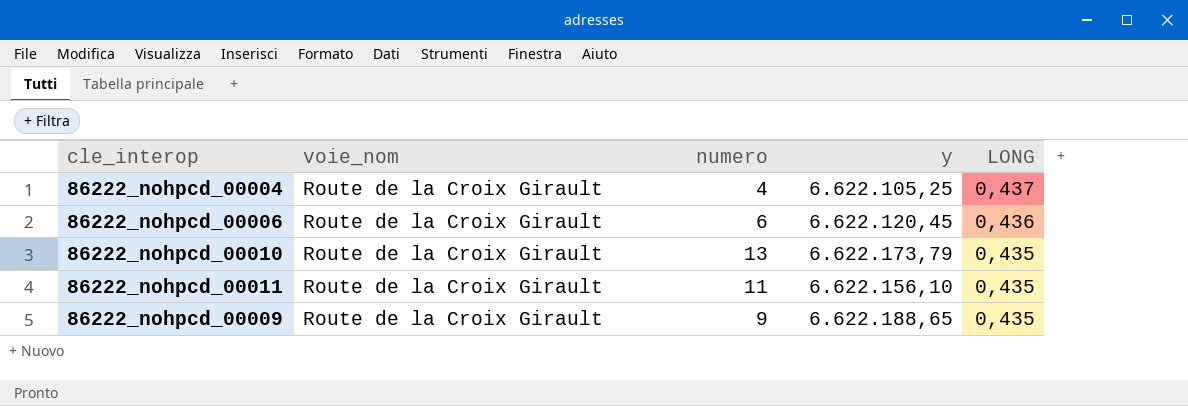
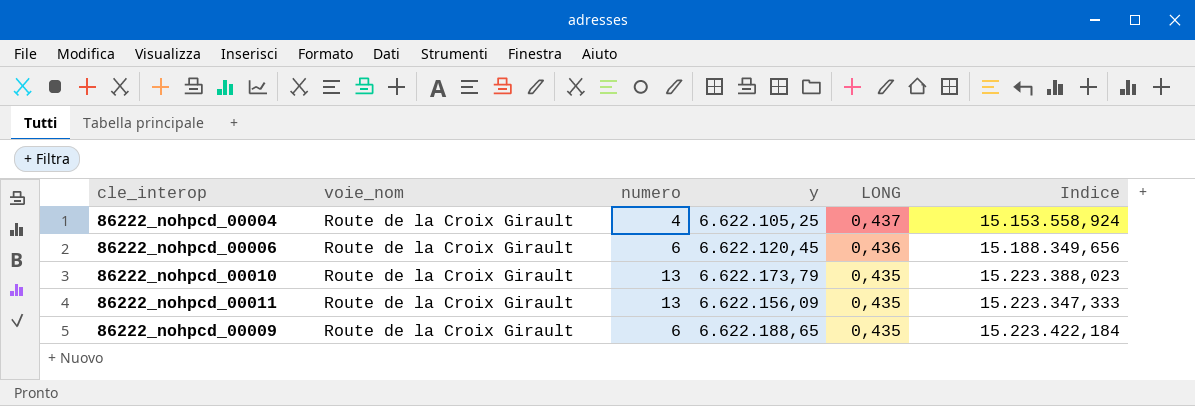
column Indice | formula: none -> [y] / [LONG]
86222_nohpcd_00011 | numero: 11 -> 13
86222_nohpcd_00011 | y: 6.622.156,10 -> 6.622.156,09
86222_nohpcd_00009 | numero: 9 -> 6

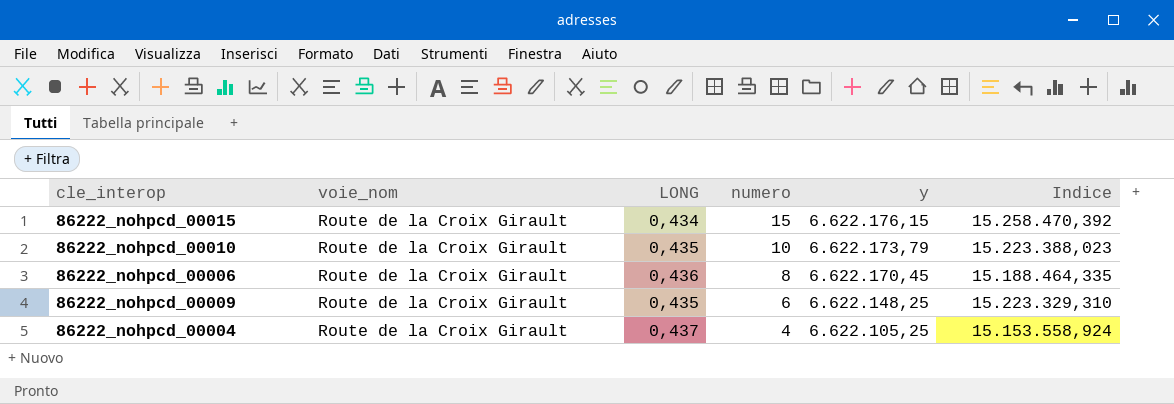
row order: LONG descending -> numero descending
column LONG | position: 5 -> 3
row 86222_nohpcd_00011: Route de la Croix Girault | 13 | 6.622.156,09 | 0,435 | 15.223.347,333 -> none
row 86222_nohpcd_00015: none -> Route de la Croix Girault | 0,434 | 15 | 6.622.176,15 | 15.258.470,392
86222_nohpcd_00010 | numero: 13 -> 10
86222_nohpcd_00006 | numero: 6 -> 8
86222_nohpcd_00006 | y: 6.622.120,45 -> 6.622.170,45
86222_nohpcd_00006 | Indice: 15.188.349,656 -> 15.188.464,335
86222_nohpcd_00009 | y: 6.622.188,65 -> 6.622.148,25
86222_nohpcd_00009 | Indice: 15.223.422,184 -> 15.223.329,310

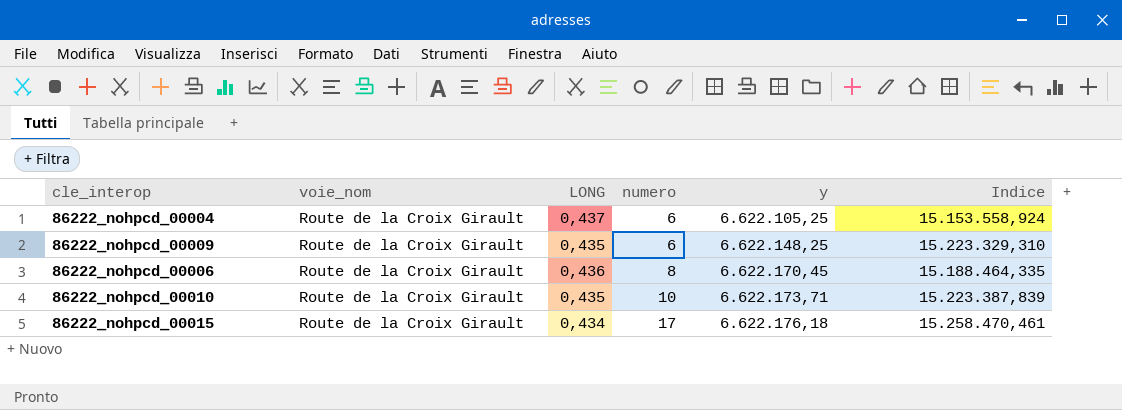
row order: numero descending -> numero ascending
86222_nohpcd_00004 | numero: 4 -> 6
86222_nohpcd_00010 | y: 6.622.173,79 -> 6.622.173,71
86222_nohpcd_00010 | Indice: 15.223.388,023 -> 15.223.387,839
86222_nohpcd_00015 | numero: 15 -> 17
86222_nohpcd_00015 | y: 6.622.176,15 -> 6.622.176,18
86222_nohpcd_00015 | Indice: 15.258.470,392 -> 15.258.470,461

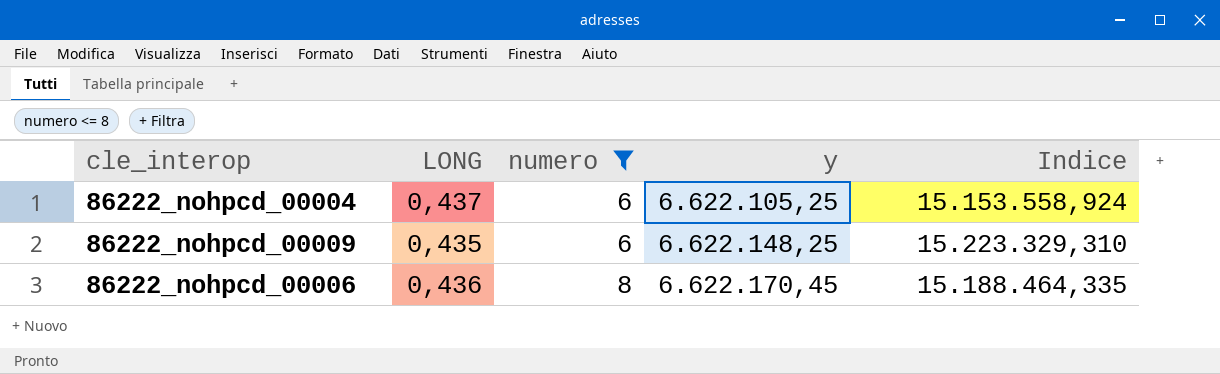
filter: none -> numero <= 8
column voie_nom | position: 2 -> none

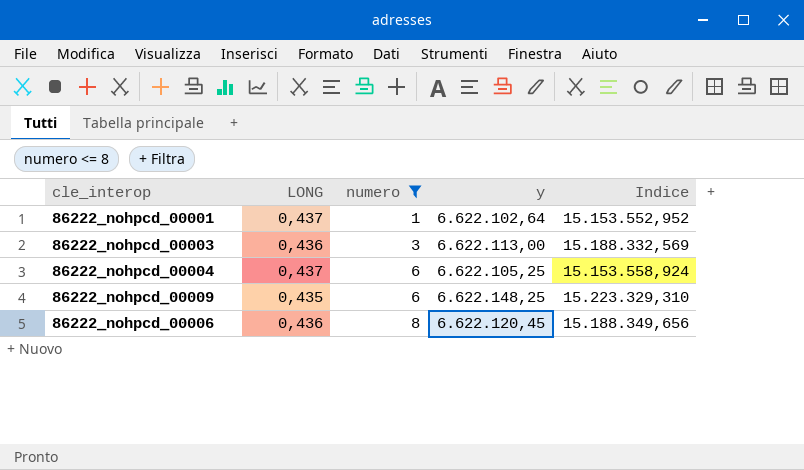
row 86222_nohpcd_00001: none -> 0,437 | 1 | 6.622.102,64 | 15.153.552,952
row 86222_nohpcd_00003: none -> 0,436 | 3 | 6.622.113,00 | 15.188.332,569
86222_nohpcd_00006 | y: 6.622.170,45 -> 6.622.120,45
86222_nohpcd_00006 | Indice: 15.188.464,335 -> 15.188.349,656

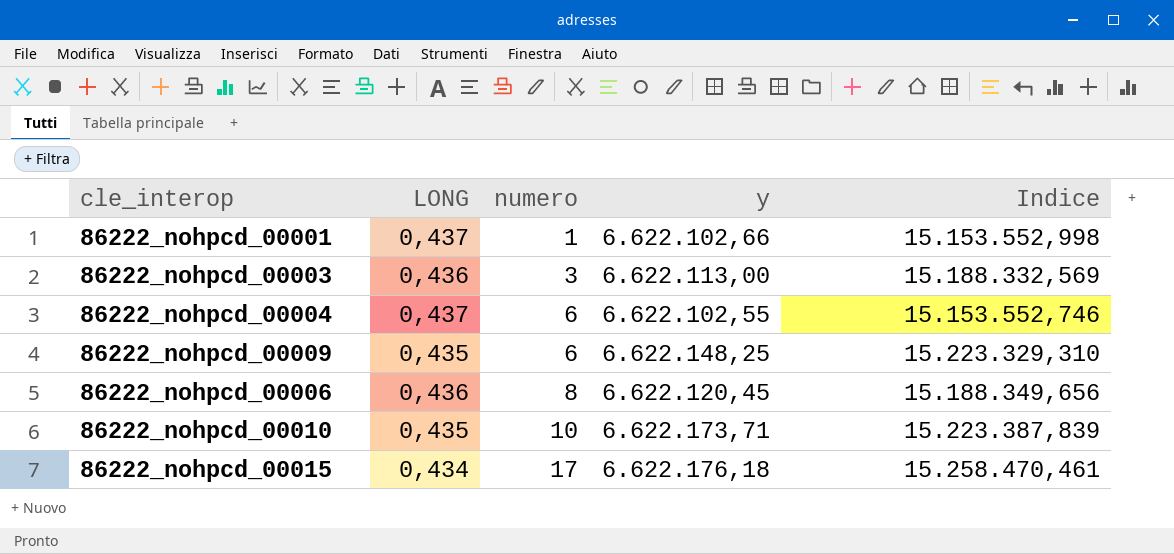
filter: numero <= 8 -> none
86222_nohpcd_00001 | y: 6.622.102,64 -> 6.622.102,66
86222_nohpcd_00001 | Indice: 15.153.552,952 -> 15.153.552,998
86222_nohpcd_00004 | y: 6.622.105,25 -> 6.622.102,55
86222_nohpcd_00004 | Indice: 15.153.558,924 -> 15.153.552,746

